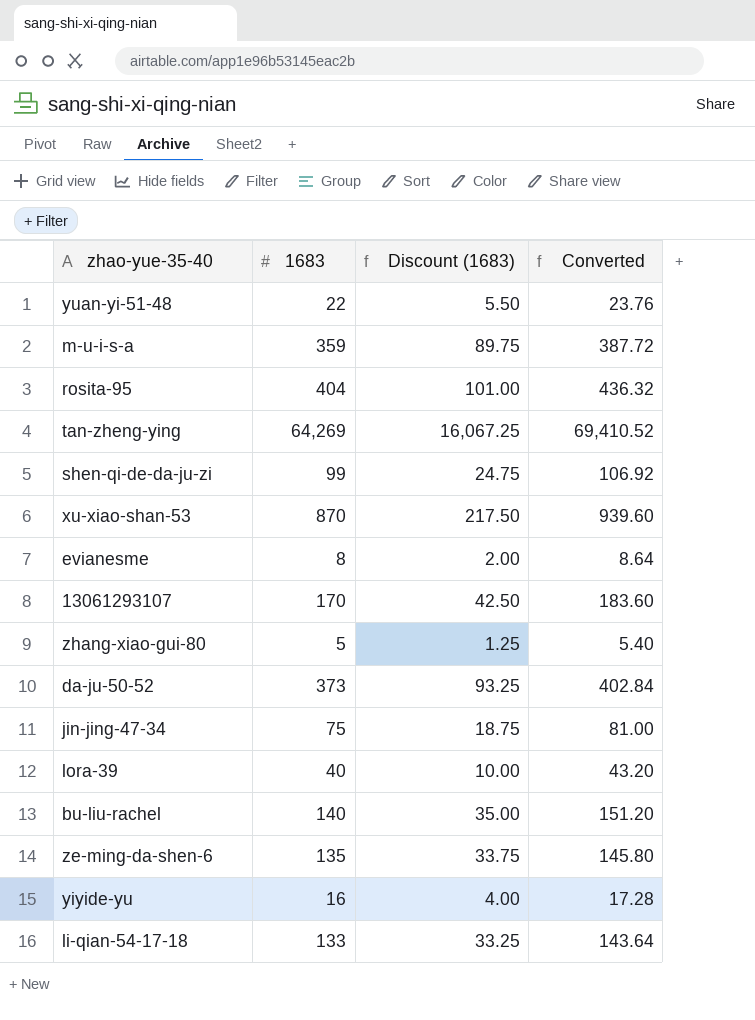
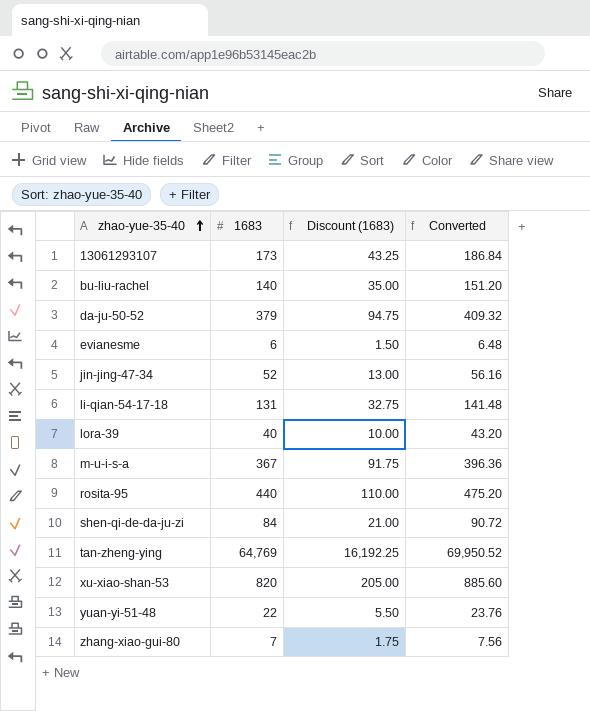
row order: none -> zhao-yue-35-40 ascending
row ze-ming-da-shen-6: 135 | 33.75 | 145.80 -> none
row yiyide-yu: 16 | 4.00 | 17.28 -> none
13061293107 | 1683: 170 -> 173
13061293107 | Discount (1683): 42.50 -> 43.25
13061293107 | Converted: 183.60 -> 186.84
da-ju-50-52 | 1683: 373 -> 379
da-ju-50-52 | Discount (1683): 93.25 -> 94.75
da-ju-50-52 | Converted: 402.84 -> 409.32
evianesme | 1683: 8 -> 6
evianesme | Discount (1683): 2.00 -> 1.50
evianesme | Converted: 8.64 -> 6.48
jin-jing-47-34 | 1683: 75 -> 52
jin-jing-47-34 | Discount (1683): 18.75 -> 13.00
jin-jing-47-34 | Converted: 81.00 -> 56.16
li-qian-54-17-18 | 1683: 133 -> 131
li-qian-54-17-18 | Discount (1683): 33.25 -> 32.75
li-qian-54-17-18 | Converted: 143.64 -> 141.48
m-u-i-s-a | 1683: 359 -> 367
m-u-i-s-a | Discount (1683): 89.75 -> 91.75
m-u-i-s-a | Converted: 387.72 -> 396.36
rosita-95 | 1683: 404 -> 440
rosita-95 | Discount (1683): 101.00 -> 110.00
rosita-95 | Converted: 436.32 -> 475.20
shen-qi-de-da-ju-zi | 1683: 99 -> 84
shen-qi-de-da-ju-zi | Discount (1683): 24.75 -> 21.00
shen-qi-de-da-ju-zi | Converted: 106.92 -> 90.72
tan-zheng-ying | 1683: 64,269 -> 64,769
tan-zheng-ying | Discount (1683): 16,067.25 -> 16,192.25
tan-zheng-ying | Converted: 69,410.52 -> 69,950.52
xu-xiao-shan-53 | 1683: 870 -> 820
xu-xiao-shan-53 | Discount (1683): 217.50 -> 205.00
xu-xiao-shan-53 | Converted: 939.60 -> 885.60
zhang-xiao-gui-80 | 1683: 5 -> 7
zhang-xiao-gui-80 | Discount (1683): 1.25 -> 1.75
zhang-xiao-gui-80 | Converted: 5.40 -> 7.56

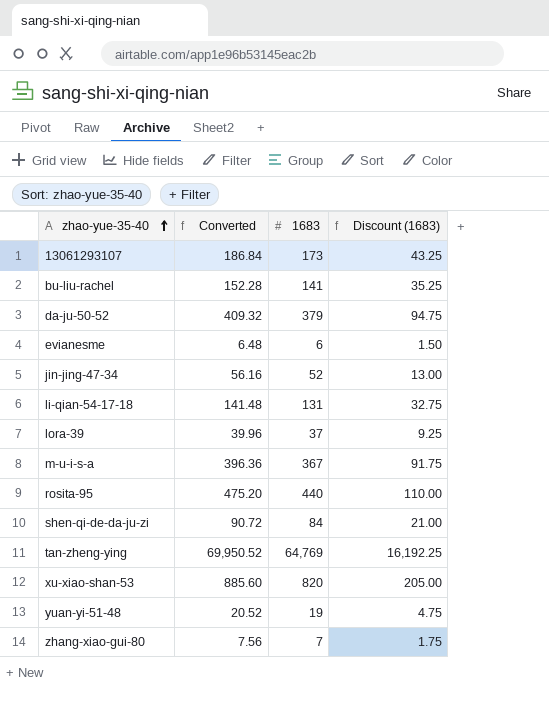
column Converted | position: 4 -> 2
bu-liu-rachel | Converted: 151.20 -> 152.28
bu-liu-rachel | 1683: 140 -> 141
bu-liu-rachel | Discount (1683): 35.00 -> 35.25
lora-39 | Converted: 43.20 -> 39.96
lora-39 | 1683: 40 -> 37
lora-39 | Discount (1683): 10.00 -> 9.25
yuan-yi-51-48 | Converted: 23.76 -> 20.52
yuan-yi-51-48 | 1683: 22 -> 19
yuan-yi-51-48 | Discount (1683): 5.50 -> 4.75

